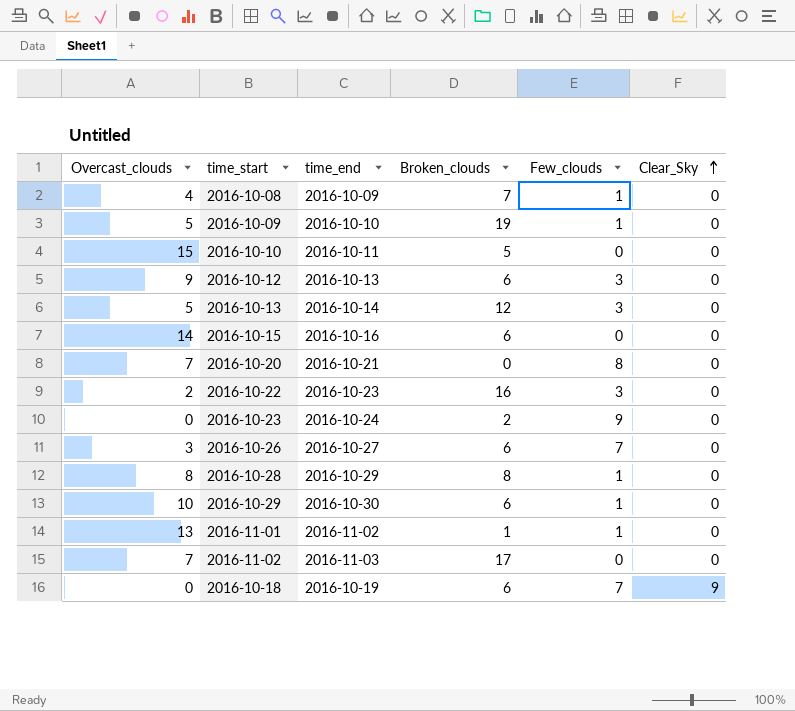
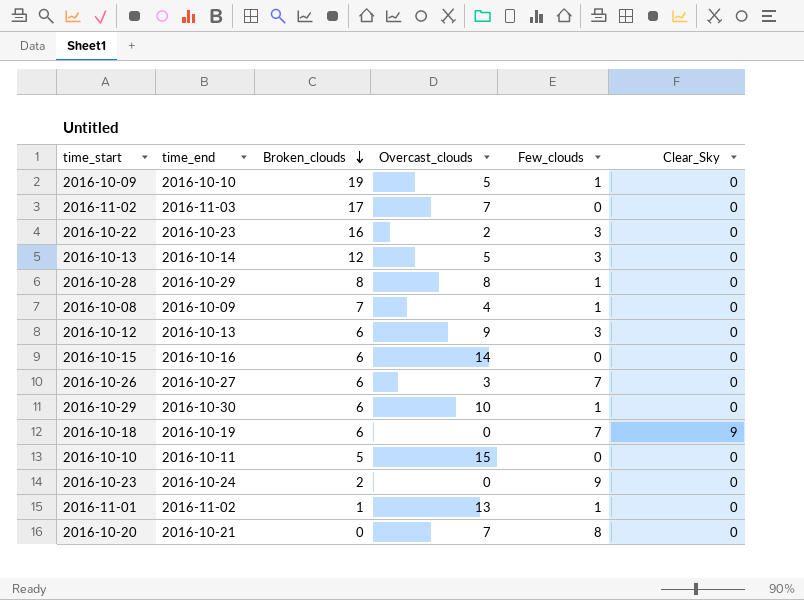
row order: Clear_Sky ascending -> Broken_clouds descending
column Overcast_clouds | position: 1 -> 4

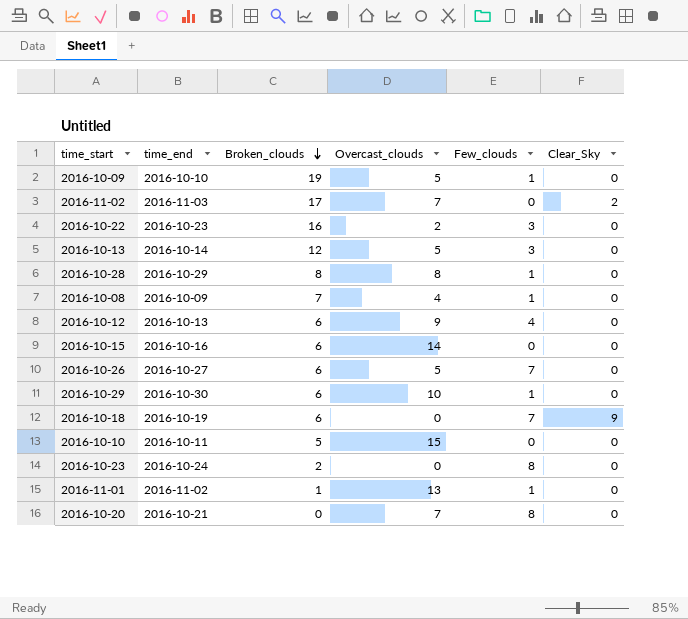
2016-11-02 | Clear_Sky: 0 -> 2
2016-10-12 | Few_clouds: 3 -> 4
2016-10-26 | Overcast_clouds: 3 -> 5
2016-10-23 | Few_clouds: 9 -> 8

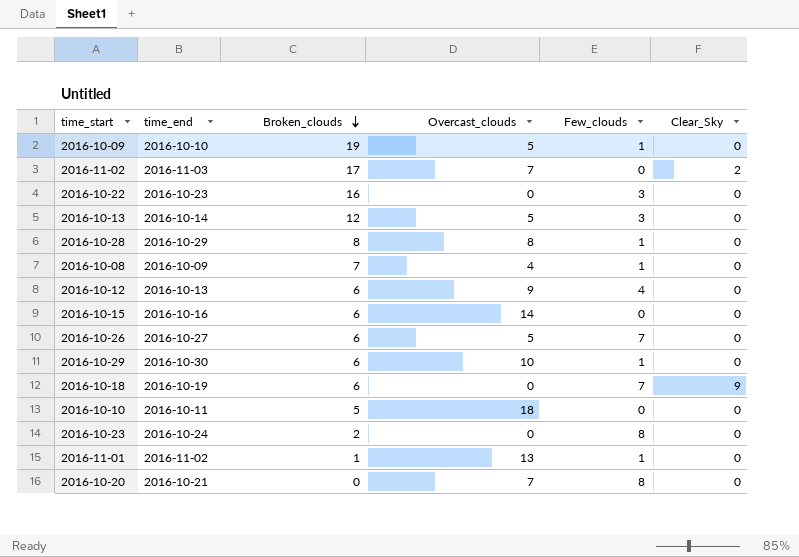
2016-10-22 | Overcast_clouds: 2 -> 0
2016-10-10 | Overcast_clouds: 15 -> 18

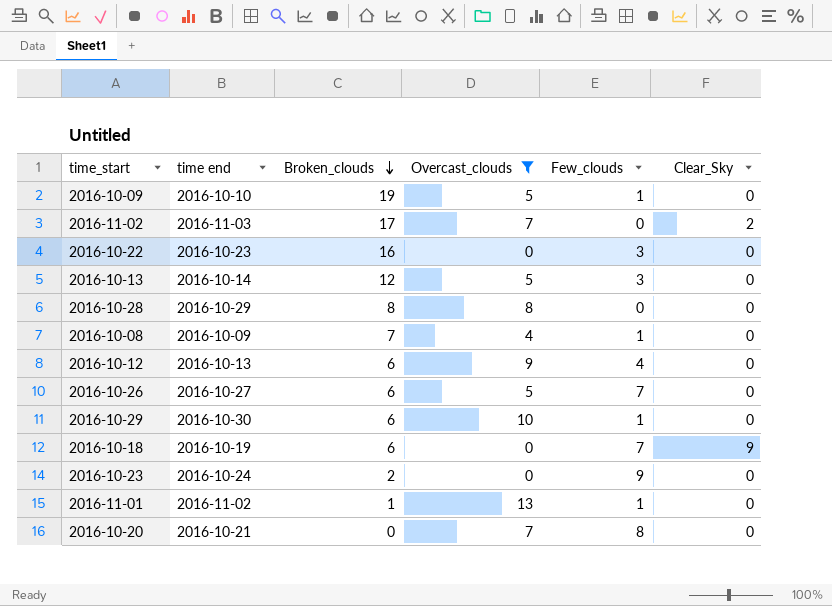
filter: none -> Overcast_clouds <= 13
column name: time_end -> time end
2016-10-28 | Few_clouds: 1 -> 0
2016-10-23 | Few_clouds: 8 -> 9

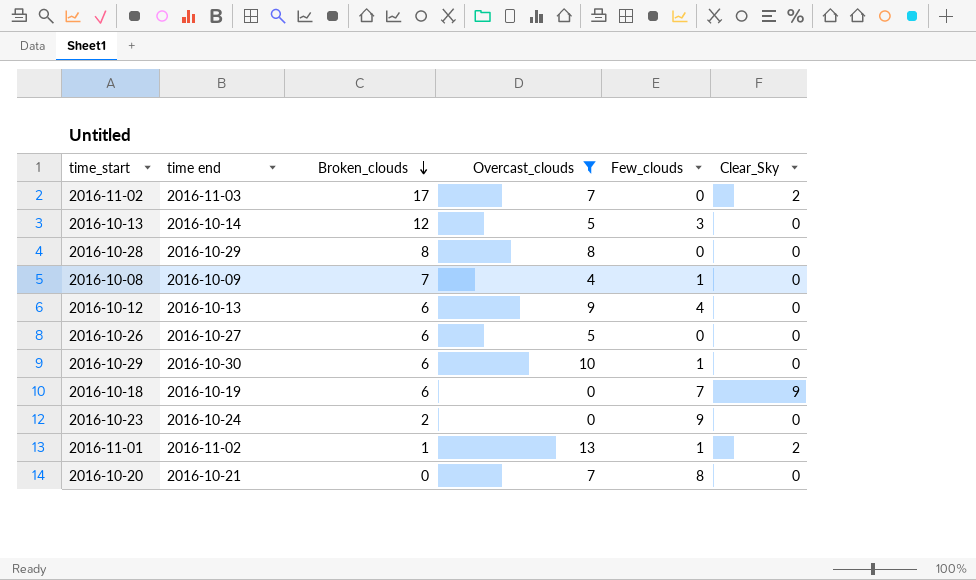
row 2016-10-09: 2016-10-10 | 19 | 5 | 1 | 0 -> none
row 2016-10-22: 2016-10-23 | 16 | 0 | 3 | 0 -> none
2016-10-26 | Few_clouds: 7 -> 0
2016-11-01 | Clear_Sky: 0 -> 2

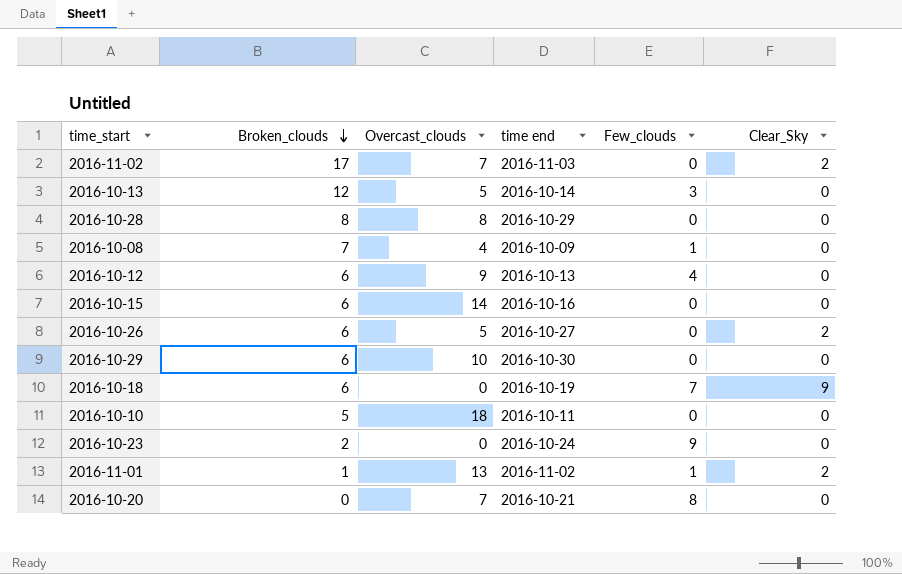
filter: Overcast_clouds <= 13 -> none
column time end | position: 2 -> 4
2016-10-26 | Clear_Sky: 0 -> 2
2016-10-29 | Few_clouds: 1 -> 0

